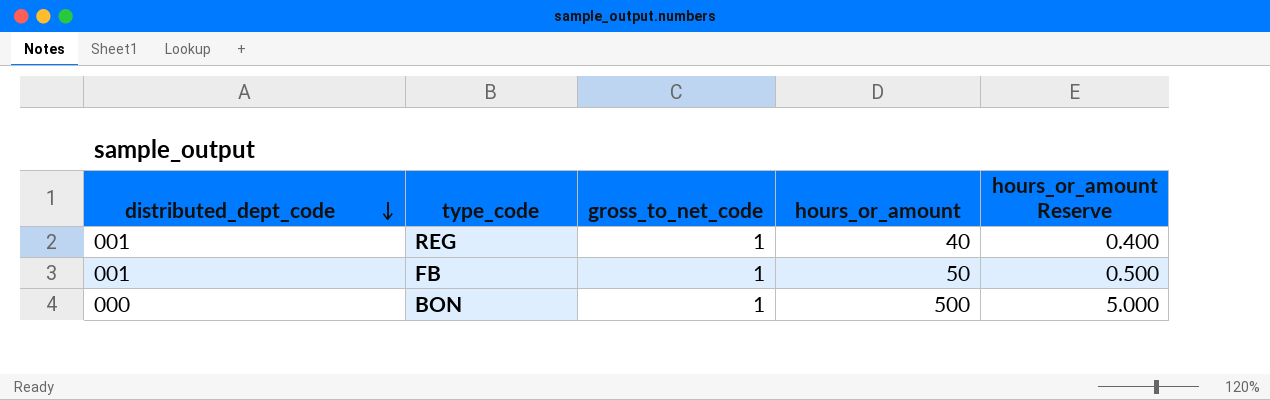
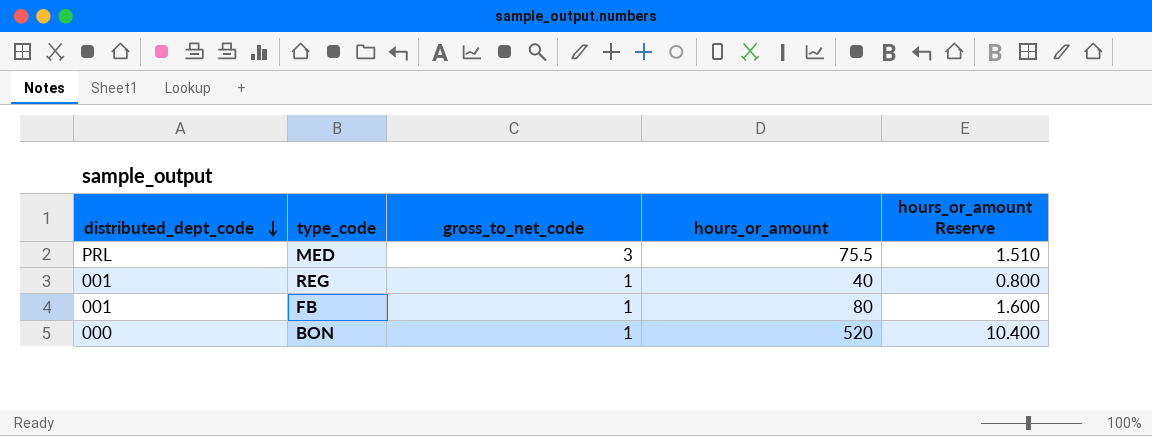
column hours_or_amount Reserve | formula: [hours_or_amount] * 0.01 -> [hours_or_amount] * 0.02
row MED: none -> PRL | 3 | 75.5 | 1.510
FB | hours_or_amount: 50 -> 80
BON | hours_or_amount: 500 -> 520

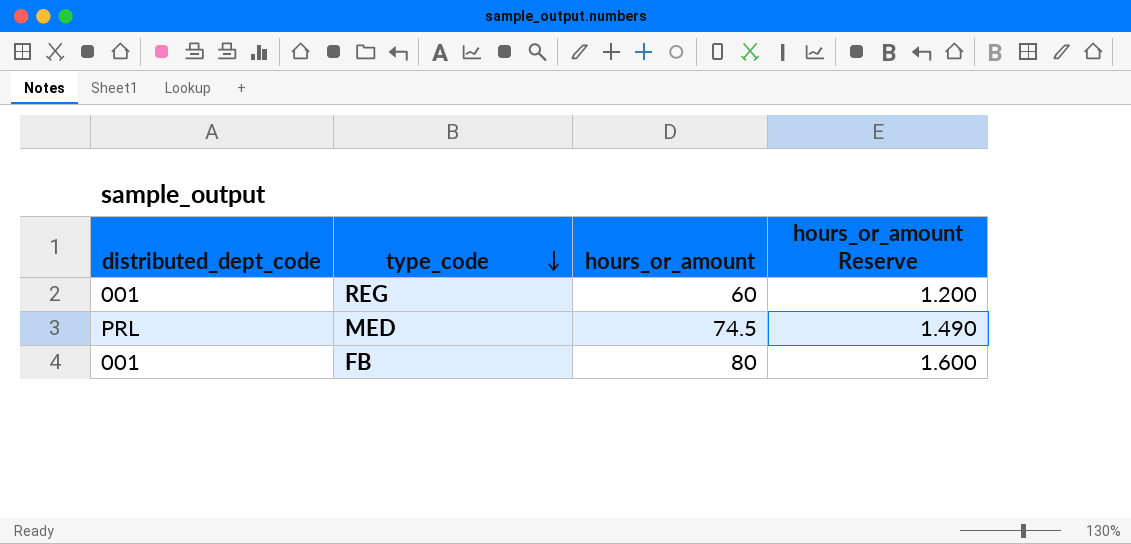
row order: distributed_dept_code descending -> type_code descending
column gross_to_net_code | position: 3 -> none
row BON: 000 | 1 | 520 | 10.400 -> none
REG | hours_or_amount: 40 -> 60
REG | hours_or_amount Reserve: 0.800 -> 1.200
MED | hours_or_amount: 75.5 -> 74.5
MED | hours_or_amount Reserve: 1.510 -> 1.490

